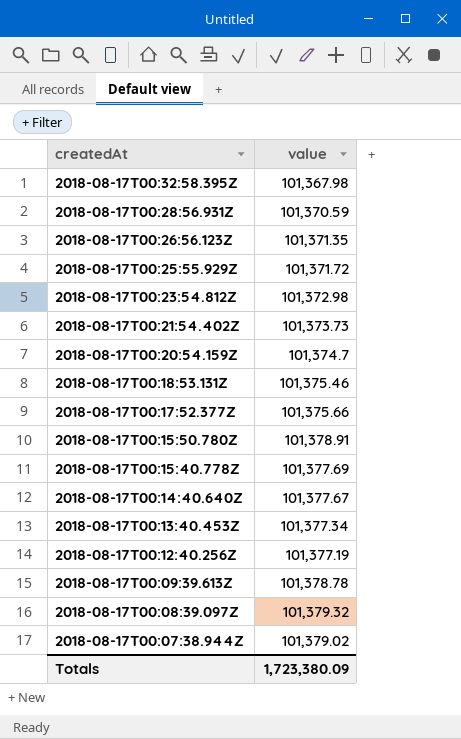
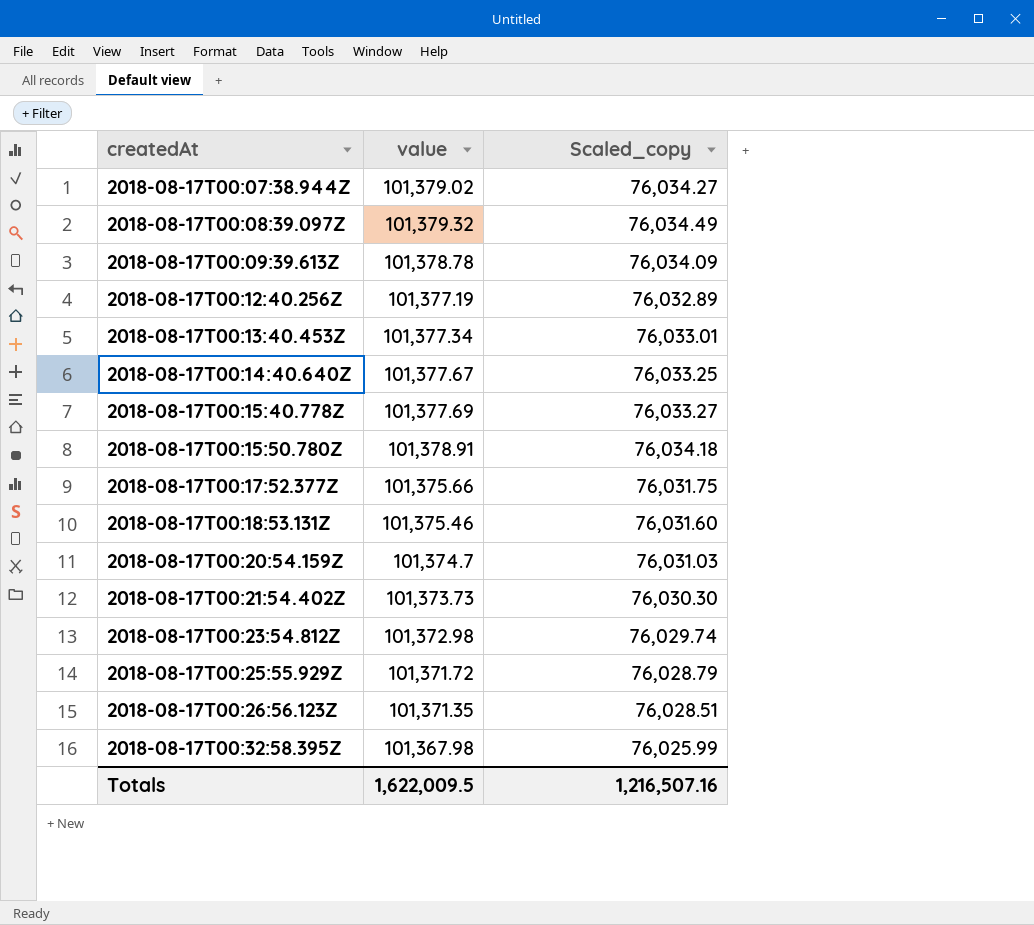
row order: createdAt descending -> createdAt ascending
column Scaled_copy | formula: none -> [value] * 0.75
row 2018-08-17T00:28:56.931Z: 101,370.59 -> none
Totals | value: 1,723,380.09 -> 1,622,009.5

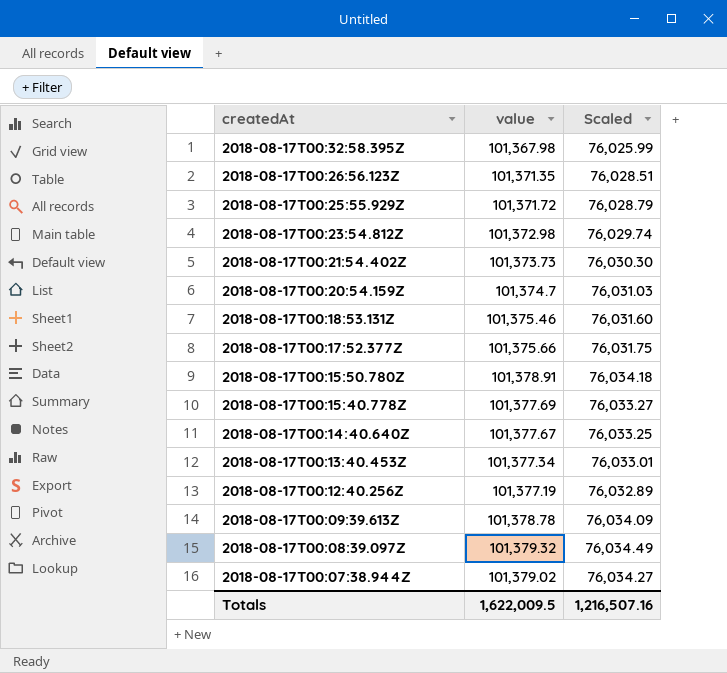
row order: createdAt ascending -> createdAt descending
column name: Scaled_copy -> Scaled

